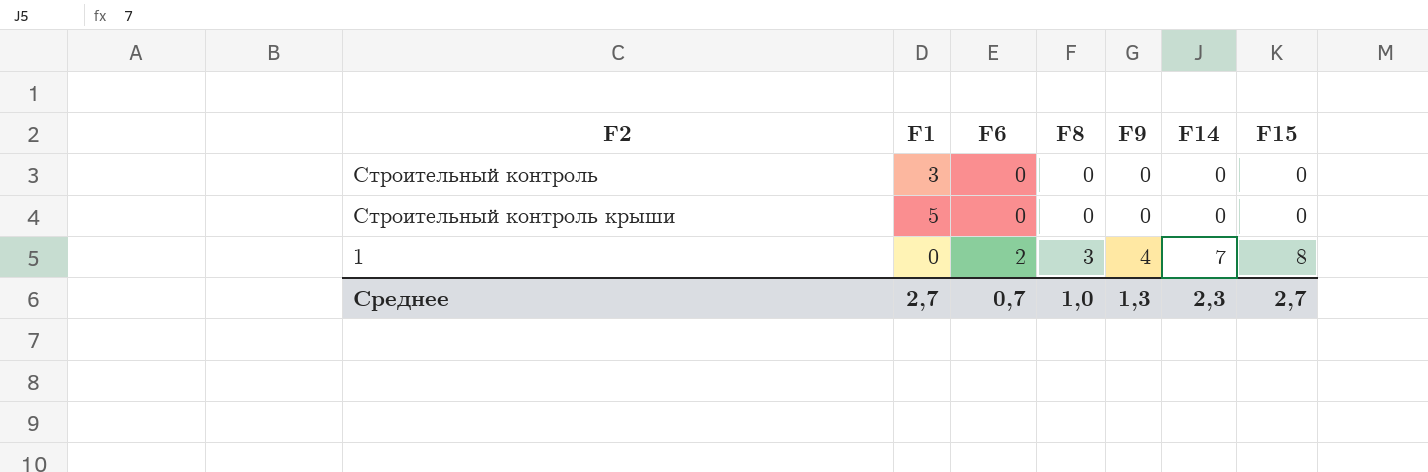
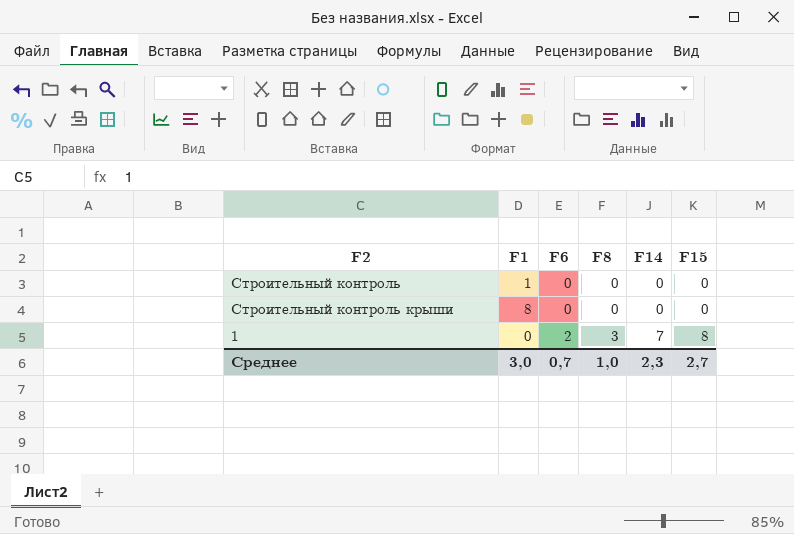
column F9 | position: 5 -> none
Строительный контроль | F1: 3 -> 1
Строительный контроль крыши | F1: 5 -> 8
Среднее | F1: 2,7 -> 3,0

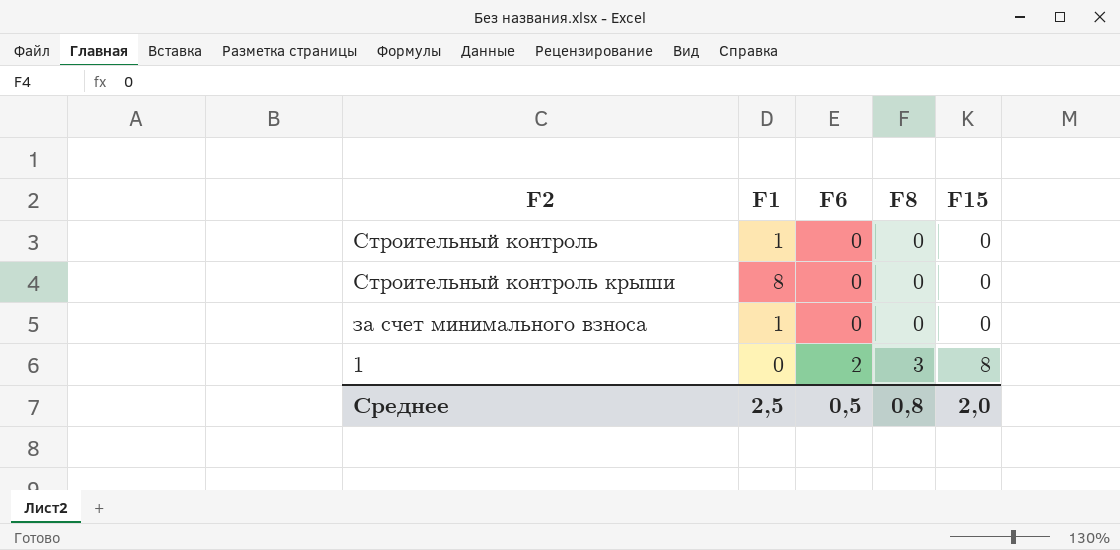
column F14 | position: 5 -> none
row за счет минимального взноса: none -> 1 | 0 | 0 | 0
Среднее | F1: 3,0 -> 2,5
Среднее | F6: 0,7 -> 0,5
Среднее | F8: 1,0 -> 0,8
Среднее | F15: 2,7 -> 2,0

